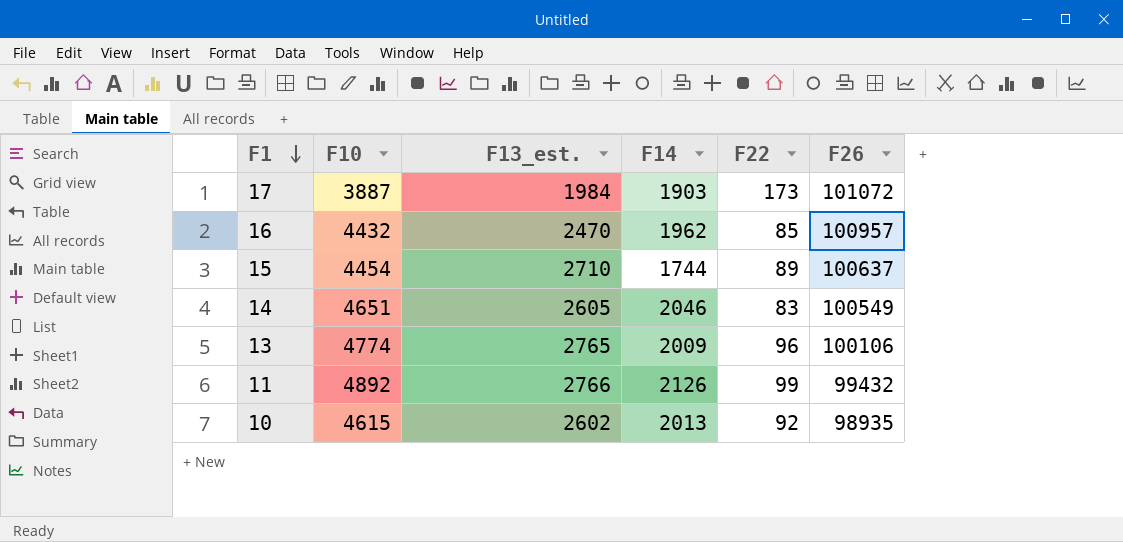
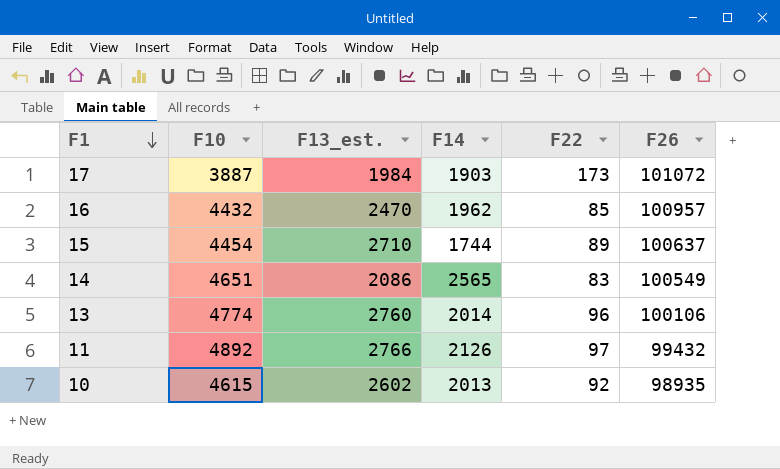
14 | F13_est.: 2605 -> 2086
14 | F14: 2046 -> 2565
13 | F13_est.: 2765 -> 2760
13 | F14: 2009 -> 2014
11 | F22: 99 -> 97

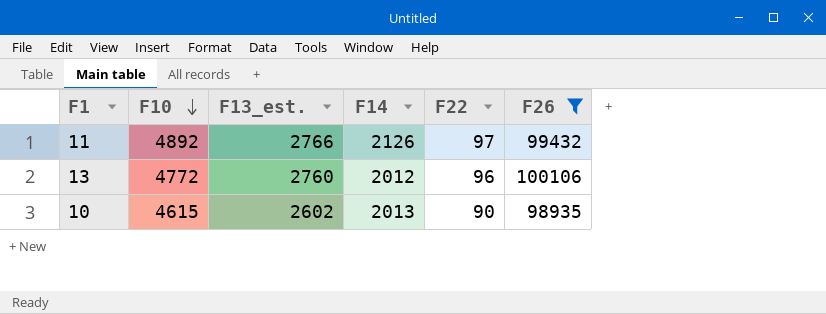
filter: none -> F26 <= 100106
row order: F1 descending -> F10 descending
13 | F10: 4774 -> 4772
13 | F14: 2014 -> 2012
10 | F22: 92 -> 90

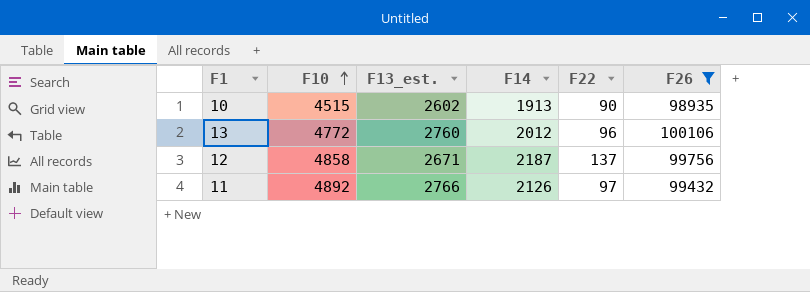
row order: F10 descending -> F10 ascending
10 | F10: 4615 -> 4515
10 | F14: 2013 -> 1913
row 12: none -> 4858 | 2671 | 2187 | 137 | 99756

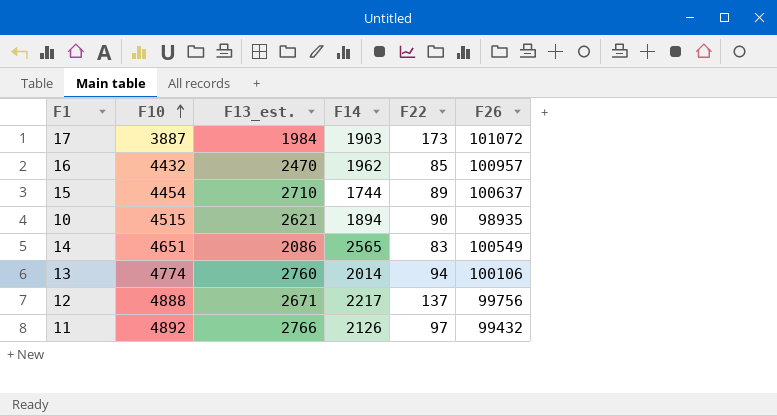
filter: F26 <= 100106 -> none
10 | F13_est.: 2602 -> 2621
10 | F14: 1913 -> 1894
13 | F10: 4772 -> 4774
13 | F14: 2012 -> 2014
13 | F22: 96 -> 94
12 | F10: 4858 -> 4888
12 | F14: 2187 -> 2217

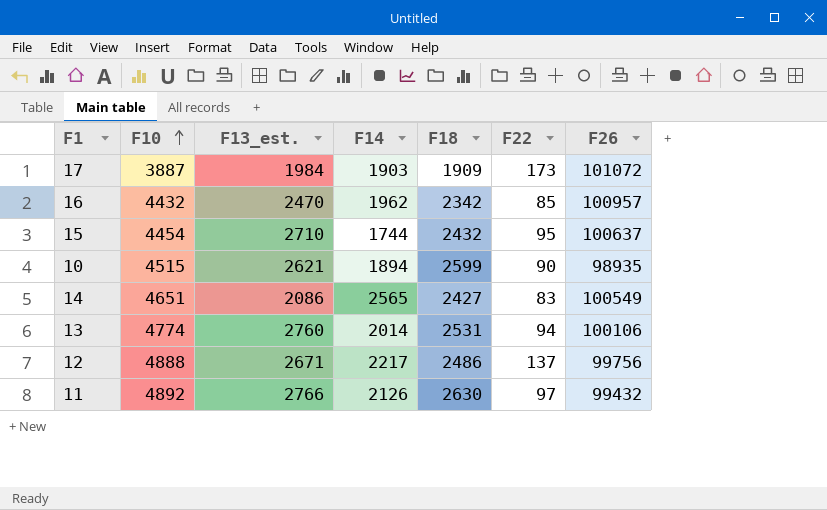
column F18 | position: none -> 5
15 | F22: 89 -> 95

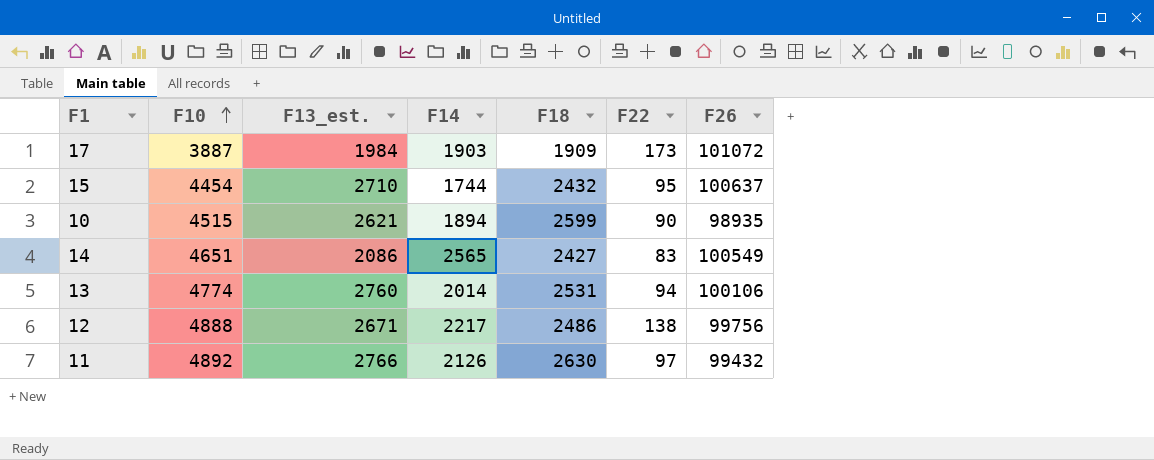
row 16: 4432 | 2470 | 1962 | 2342 | 85 | 100957 -> none
12 | F22: 137 -> 138

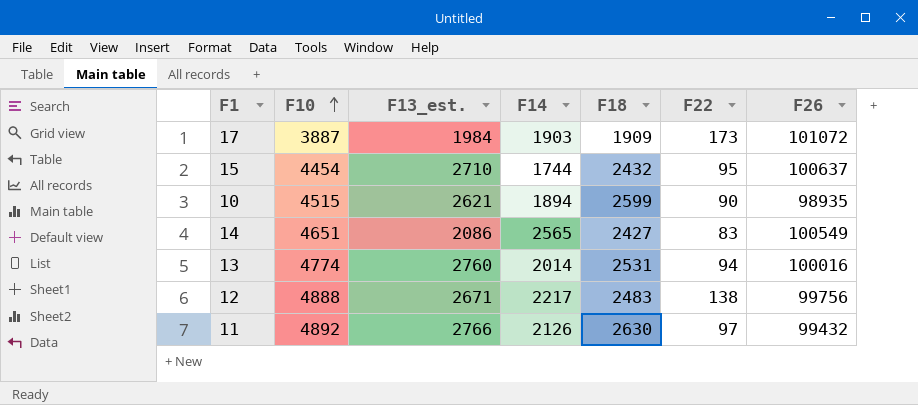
13 | F26: 100106 -> 100016
12 | F18: 2486 -> 2483

